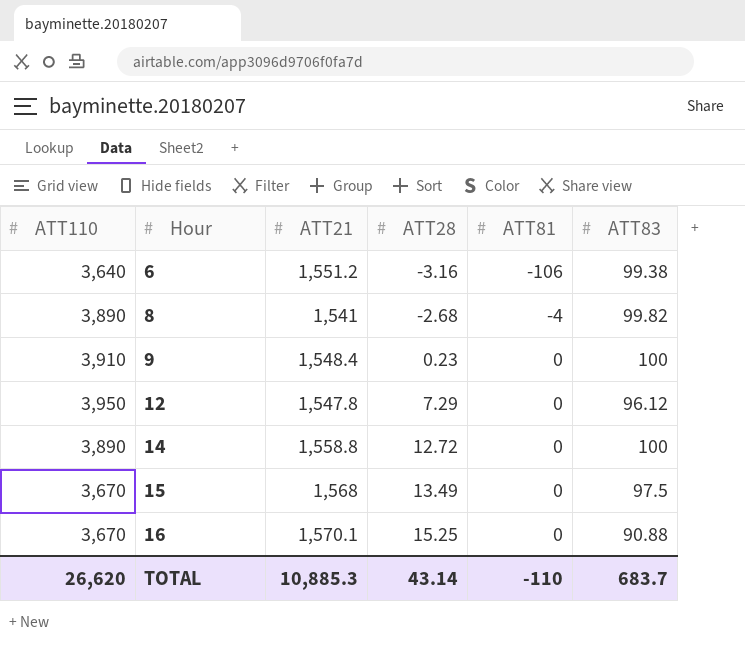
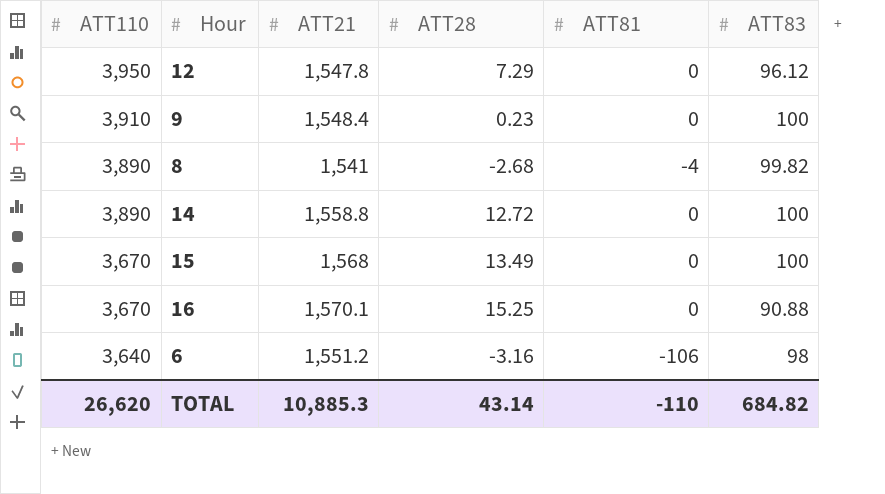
row order: Hour ascending -> ATT110 descending
15 | ATT83: 97.5 -> 100
6 | ATT83: 99.38 -> 98
TOTAL | ATT83: 683.7 -> 684.82

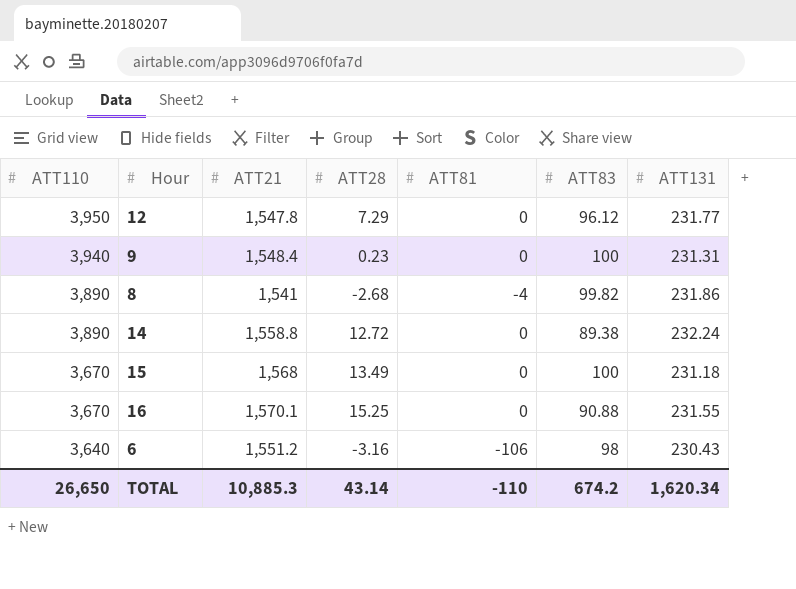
column ATT131 | position: none -> 7
9 | ATT110: 3,910 -> 3,940
14 | ATT83: 100 -> 89.38
TOTAL | ATT110: 26,620 -> 26,650
TOTAL | ATT83: 684.82 -> 674.2

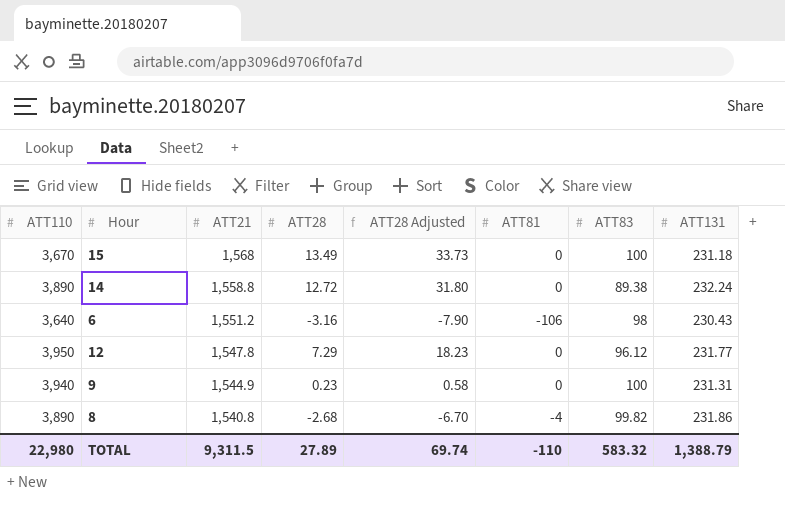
row order: ATT110 descending -> ATT21 descending
column ATT28 Adjusted | formula: none -> [ATT28] * 2.5
row 16: 3,670 | 1,570.1 | 15.25 | 0 | 90.88 | 231.55 -> none
9 | ATT21: 1,548.4 -> 1,544.9
8 | ATT21: 1,541 -> 1,540.8
TOTAL | ATT110: 26,650 -> 22,980
TOTAL | ATT21: 10,885.3 -> 9,311.5
TOTAL | ATT28: 43.14 -> 27.89
TOTAL | ATT83: 674.2 -> 583.32
TOTAL | ATT131: 1,620.34 -> 1,388.79

